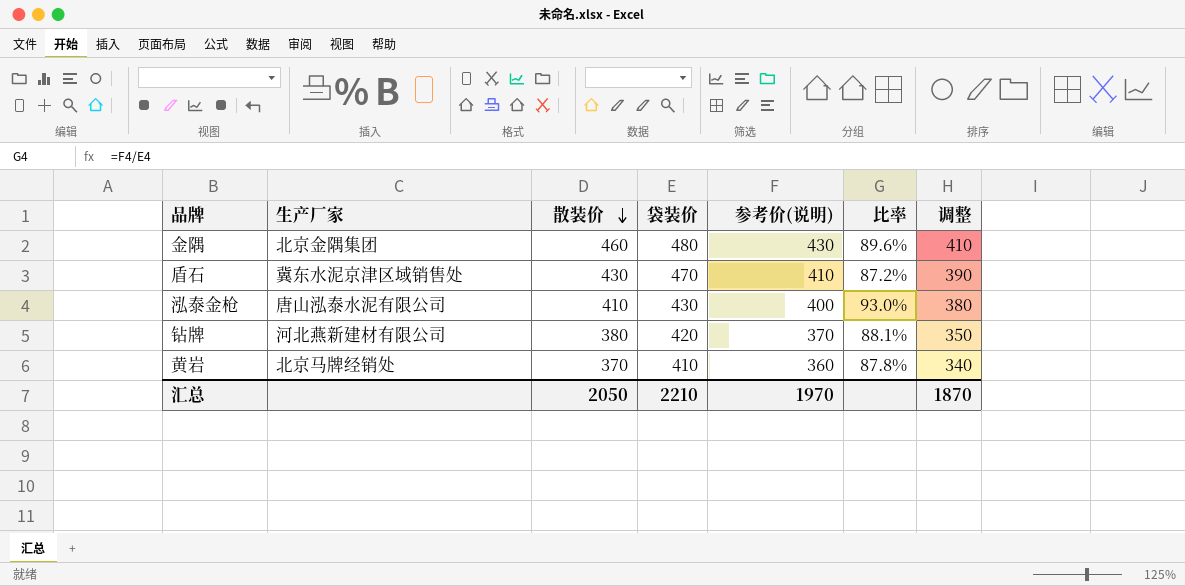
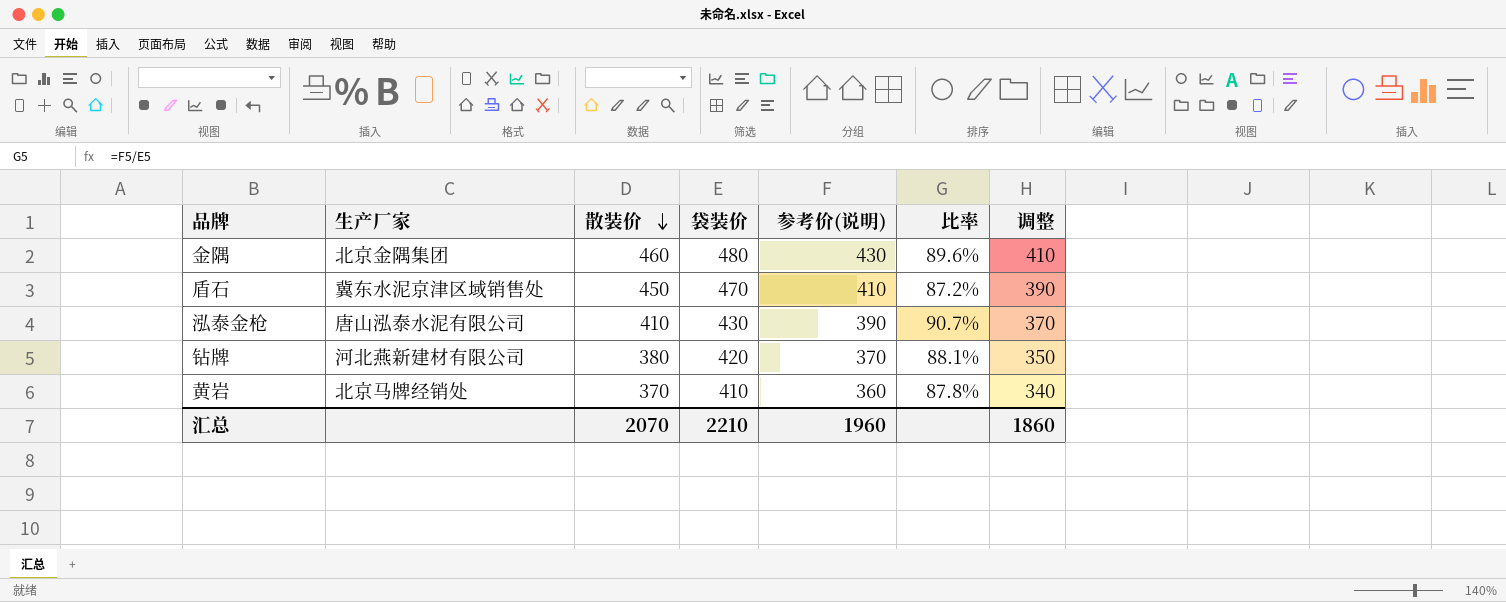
盾石 | 散装价: 430 -> 450
泓泰金枪 | 参考价(说明): 400 -> 390
泓泰金枪 | 比率: 93.0% -> 90.7%
泓泰金枪 | 调整: 380 -> 370
汇总 | 散装价: 2050 -> 2070
汇总 | 参考价(说明): 1970 -> 1960
汇总 | 调整: 1870 -> 1860

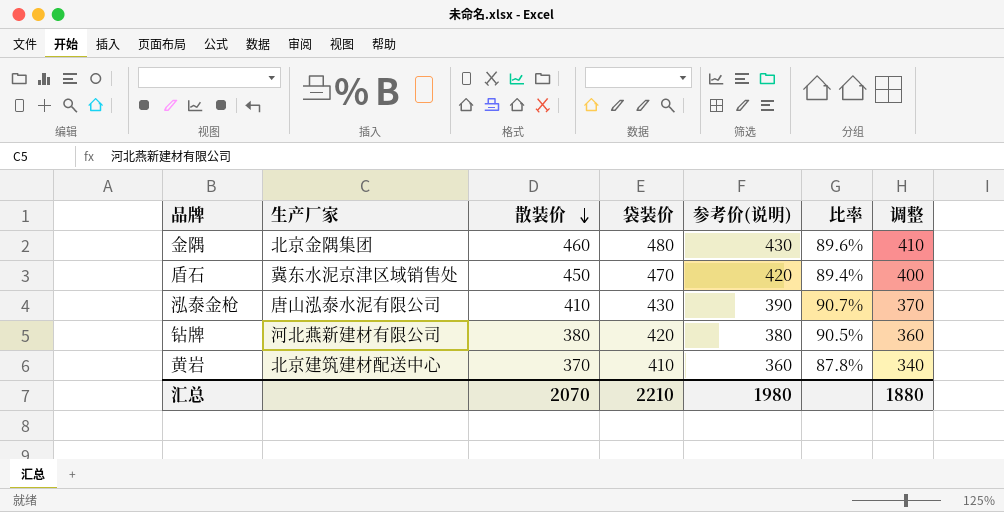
盾石 | 参考价(说明): 410 -> 420
盾石 | 比率: 87.2% -> 89.4%
盾石 | 调整: 390 -> 400
钻牌 | 参考价(说明): 370 -> 380
钻牌 | 比率: 88.1% -> 90.5%
钻牌 | 调整: 350 -> 360
黄岩 | 生产厂家: 北京马牌经销处 -> 北京建筑建材配送中心
汇总 | 参考价(说明): 1960 -> 1980
汇总 | 调整: 1860 -> 1880

